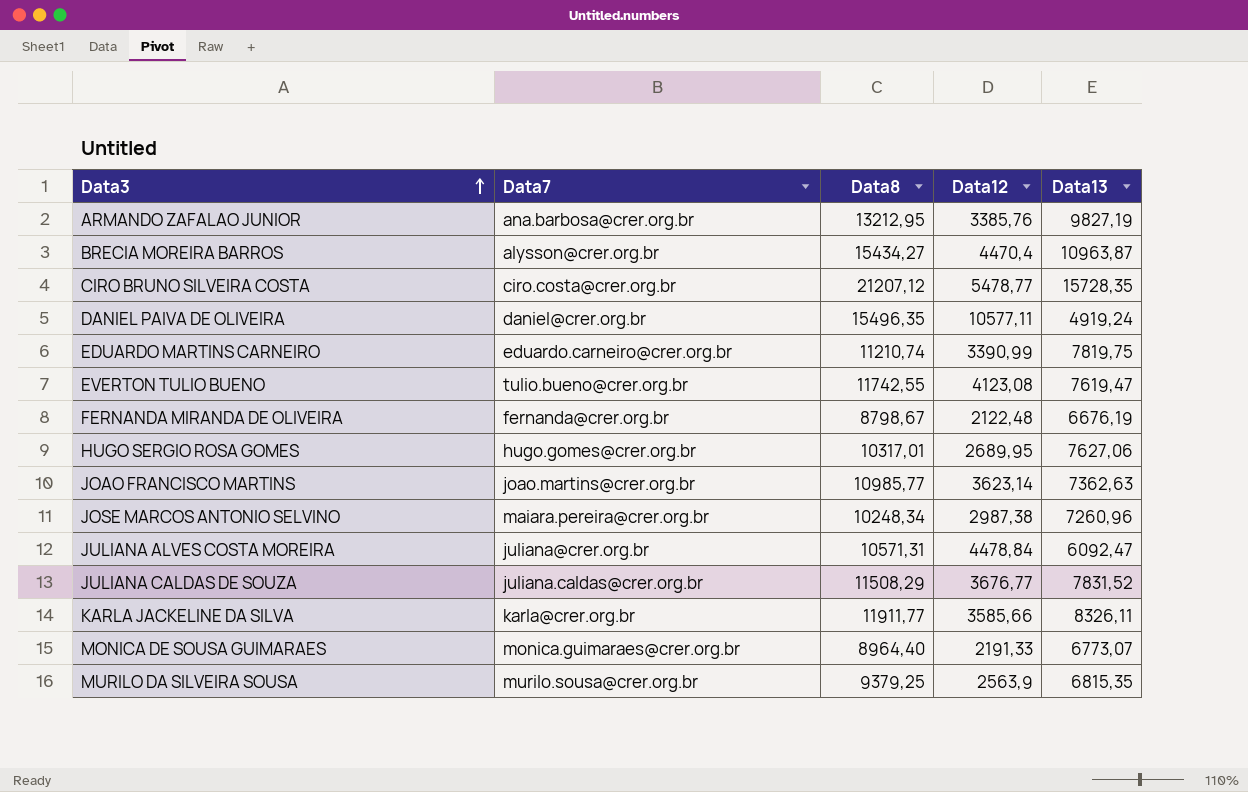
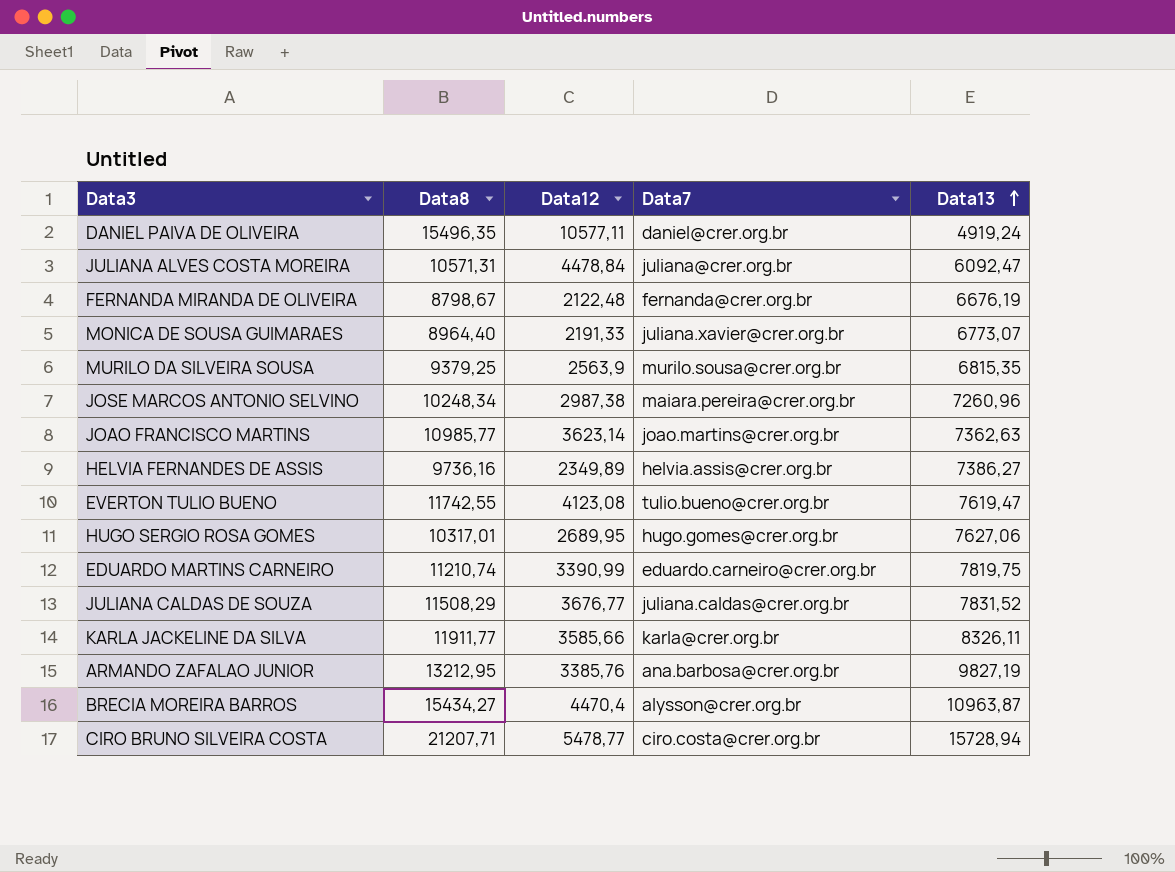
row order: Data3 ascending -> Data13 ascending
column Data7 | position: 2 -> 4
MONICA DE SOUSA GUIMARAES | Data7: monica.guimaraes@crer.org.br -> juliana.xavier@crer.org.br
row HELVIA FERNANDES DE ASSIS: none -> 9736,16 | 2349,89 | helvia.assis@crer.org.br | 7386,27
CIRO BRUNO SILVEIRA COSTA | Data8: 21207,12 -> 21207,71
CIRO BRUNO SILVEIRA COSTA | Data13: 15728,35 -> 15728,94

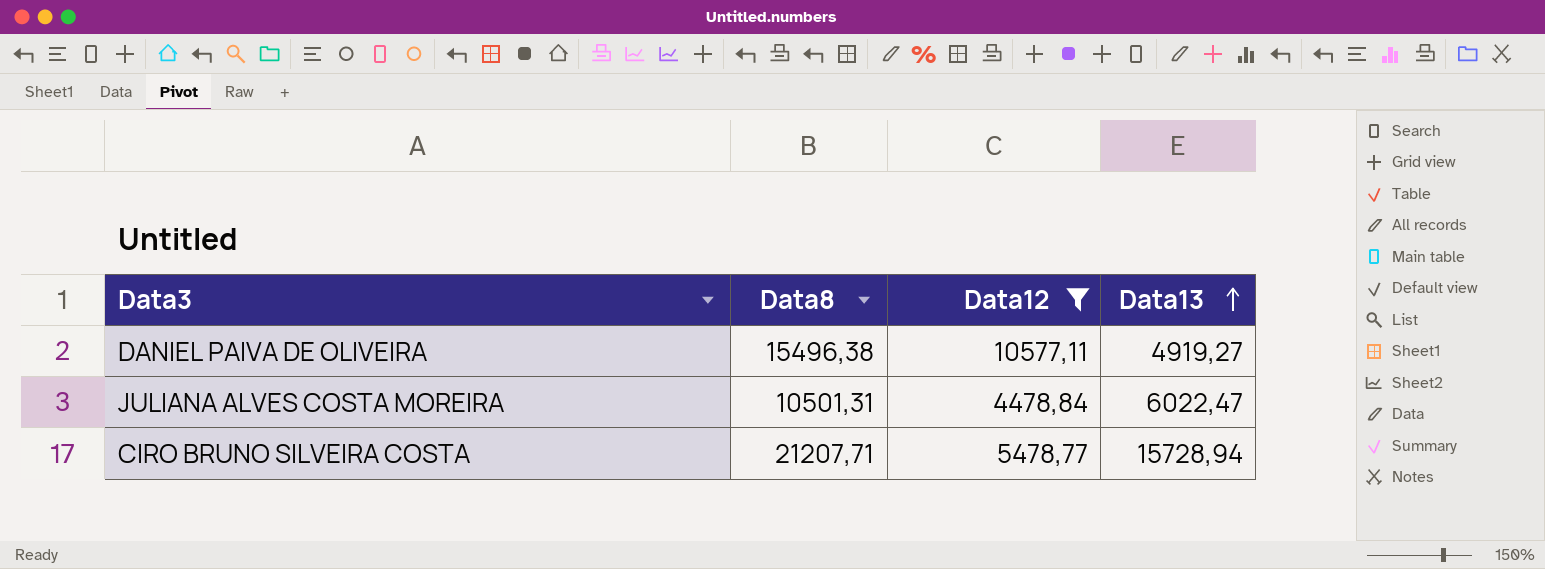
filter: none -> Data12 >= 4478,84
column Data7 | position: 4 -> none
DANIEL PAIVA DE OLIVEIRA | Data8: 15496,35 -> 15496,38
DANIEL PAIVA DE OLIVEIRA | Data13: 4919,24 -> 4919,27
JULIANA ALVES COSTA MOREIRA | Data8: 10571,31 -> 10501,31
JULIANA ALVES COSTA MOREIRA | Data13: 6092,47 -> 6022,47

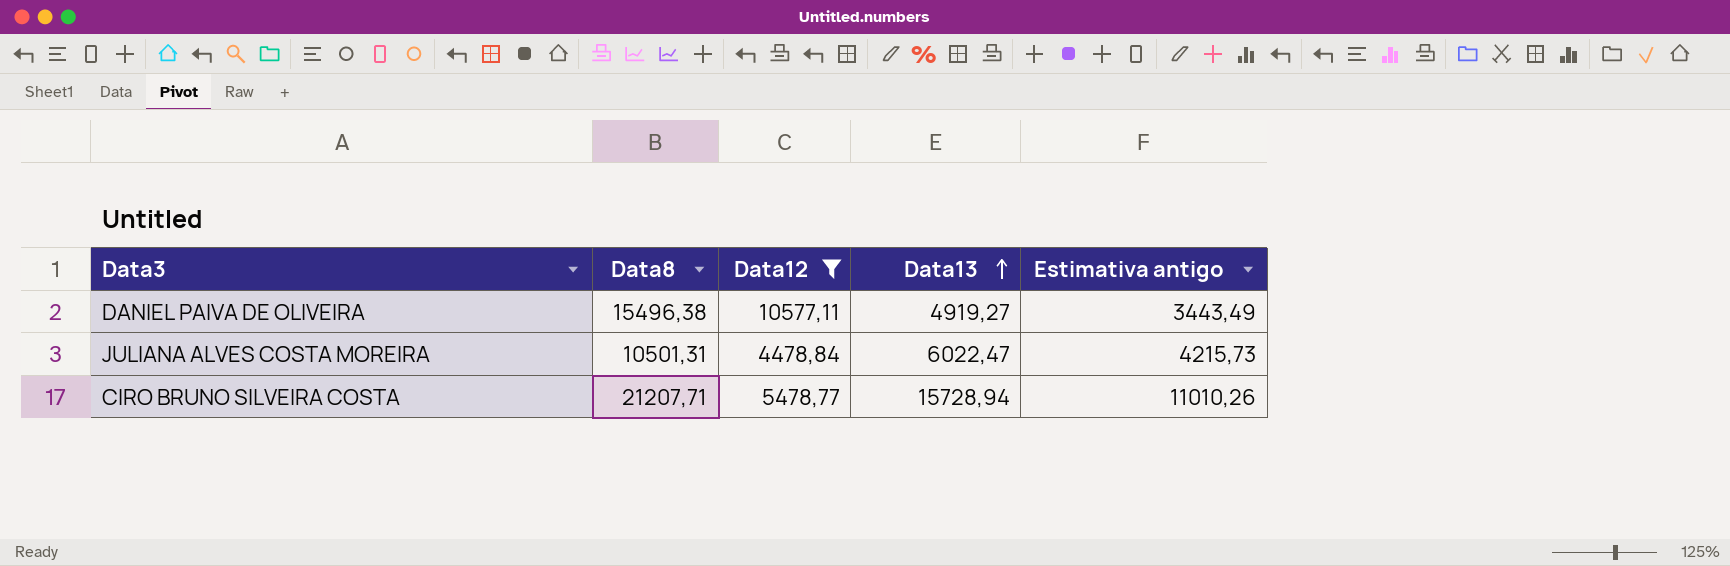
column Estimativa antigo | formula: none -> [Data13] * 0,7

